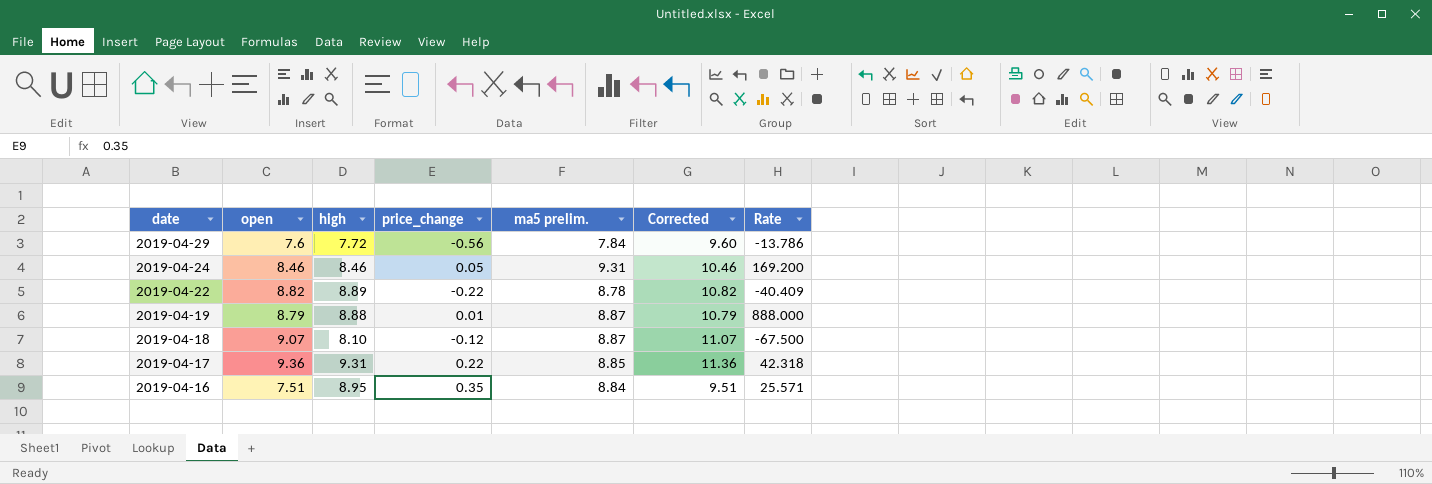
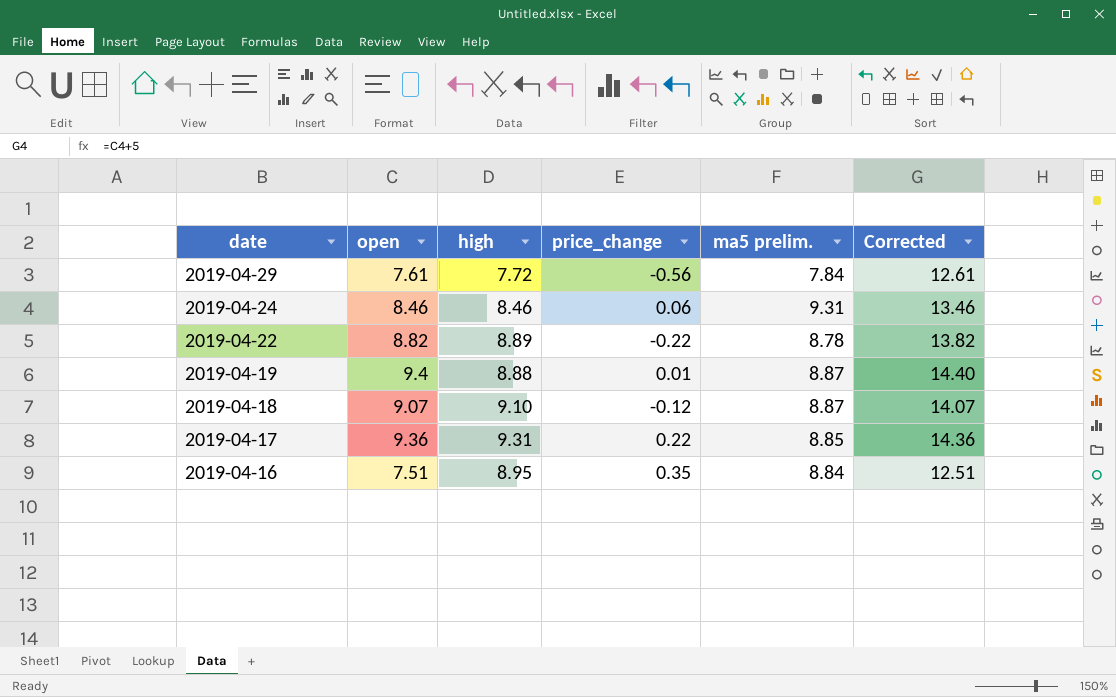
column Rate | formula: [high] / [price_change] -> none
column Corrected | formula: [open] + 2 -> [open] + 5
2019-04-29 | open: 7.6 -> 7.61
2019-04-24 | price_change: 0.05 -> 0.06
2019-04-19 | open: 8.79 -> 9.4
2019-04-18 | high: 8.10 -> 9.10

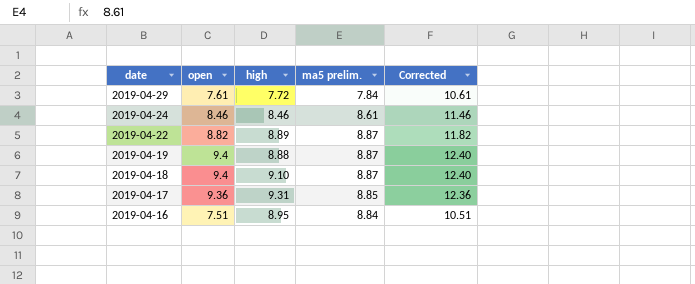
column price_change | position: 4 -> none
column Corrected | formula: [open] + 5 -> [open] + 3
2019-04-24 | ma5 prelim.: 9.31 -> 8.61
2019-04-22 | ma5 prelim.: 8.78 -> 8.87
2019-04-18 | open: 9.07 -> 9.4

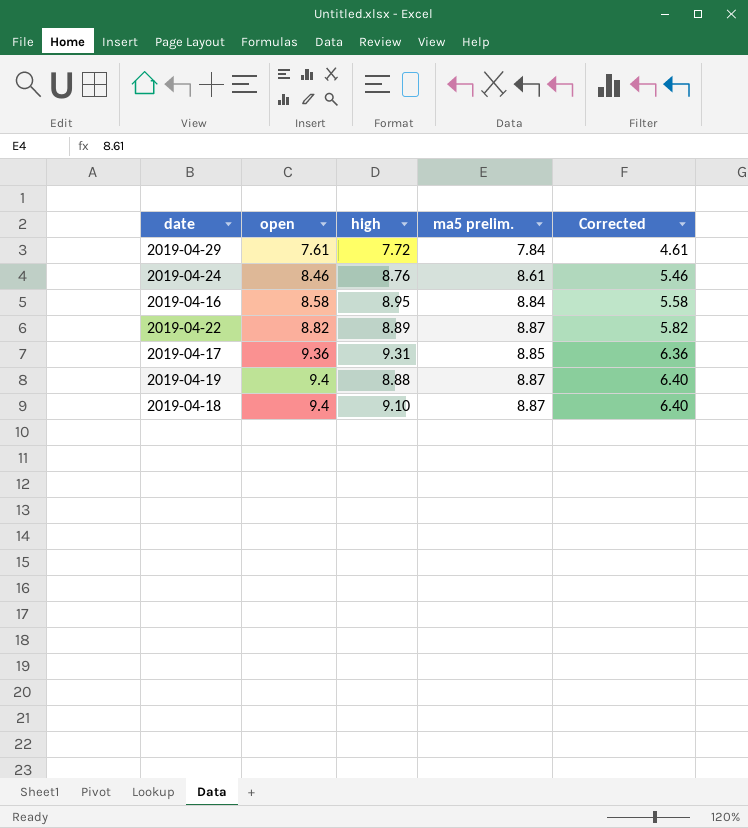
row order: date descending -> open ascending
column Corrected | formula: [open] + 3 -> [open] - 3
2019-04-24 | high: 8.46 -> 8.76
2019-04-16 | open: 7.51 -> 8.58

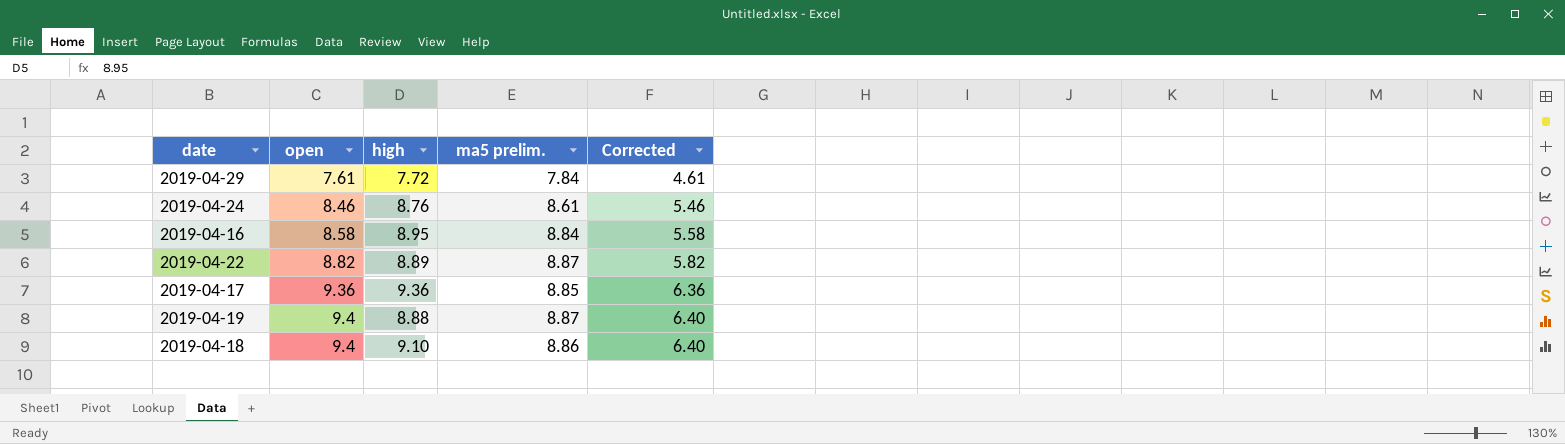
2019-04-17 | high: 9.31 -> 9.36
2019-04-18 | ma5 prelim.: 8.87 -> 8.86

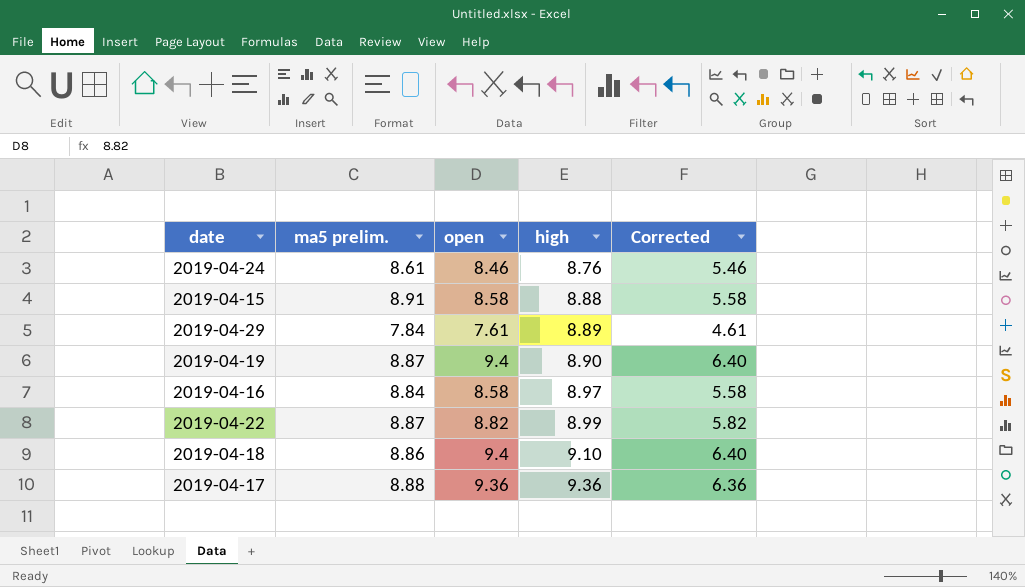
row order: open ascending -> high ascending
column ma5 prelim. | position: 4 -> 2
row 2019-04-15: none -> 8.91 | 8.58 | 8.88 | 5.58
2019-04-29 | high: 7.72 -> 8.89
2019-04-19 | high: 8.88 -> 8.90
2019-04-16 | high: 8.95 -> 8.97
2019-04-22 | high: 8.89 -> 8.99
2019-04-17 | ma5 prelim.: 8.85 -> 8.88

